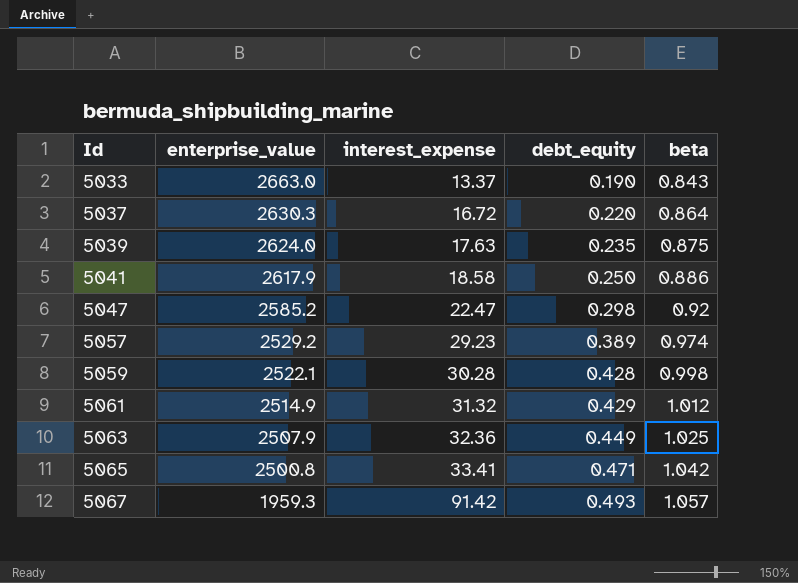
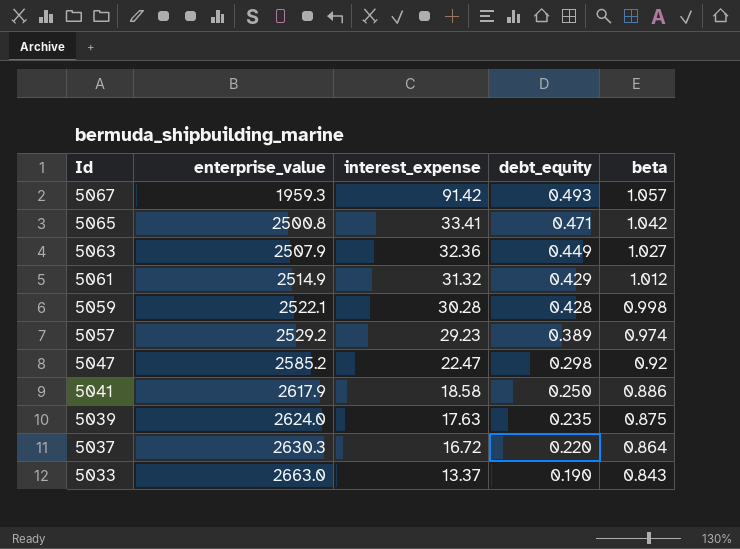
row order: Id ascending -> Id descending
5063 | beta: 1.025 -> 1.027

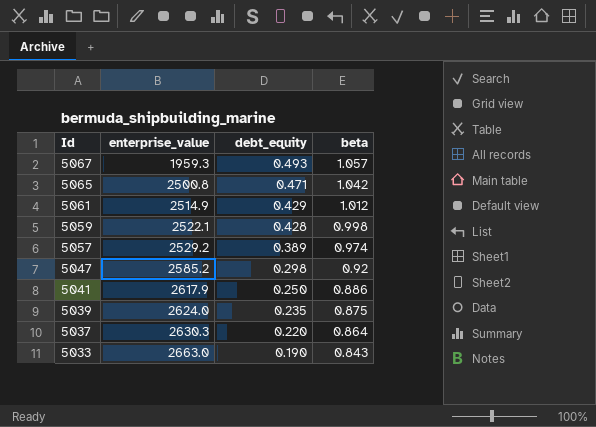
column interest_expense | position: 3 -> none
row 5063: 2507.9 | 32.36 | 0.449 | 1.027 -> none

